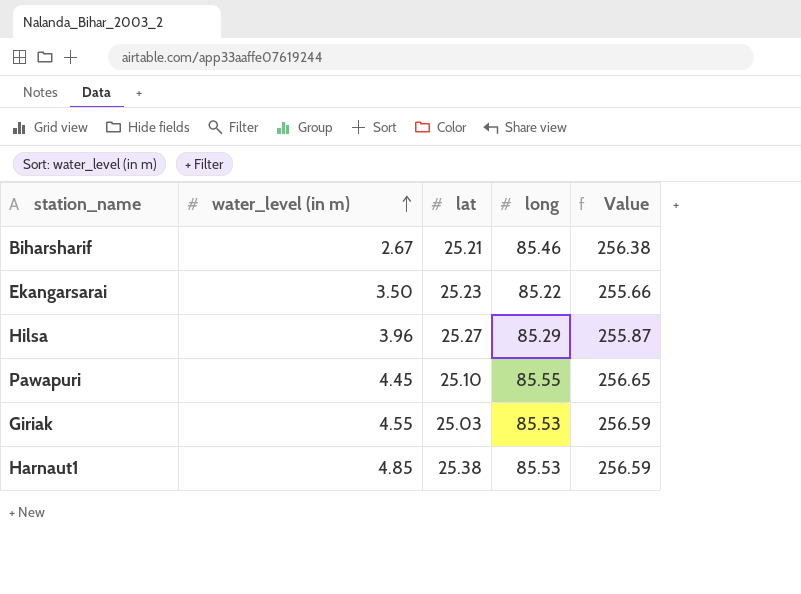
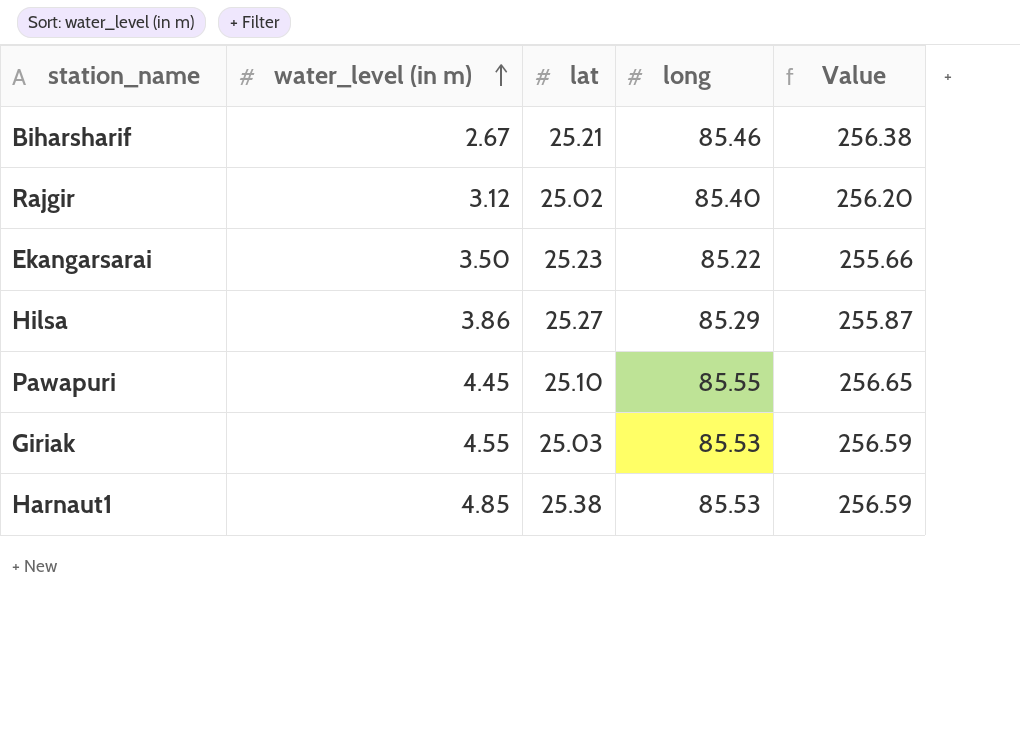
row Rajgir: none -> 3.12 | 25.02 | 85.40 | 256.20
Hilsa | water_level (in m): 3.96 -> 3.86

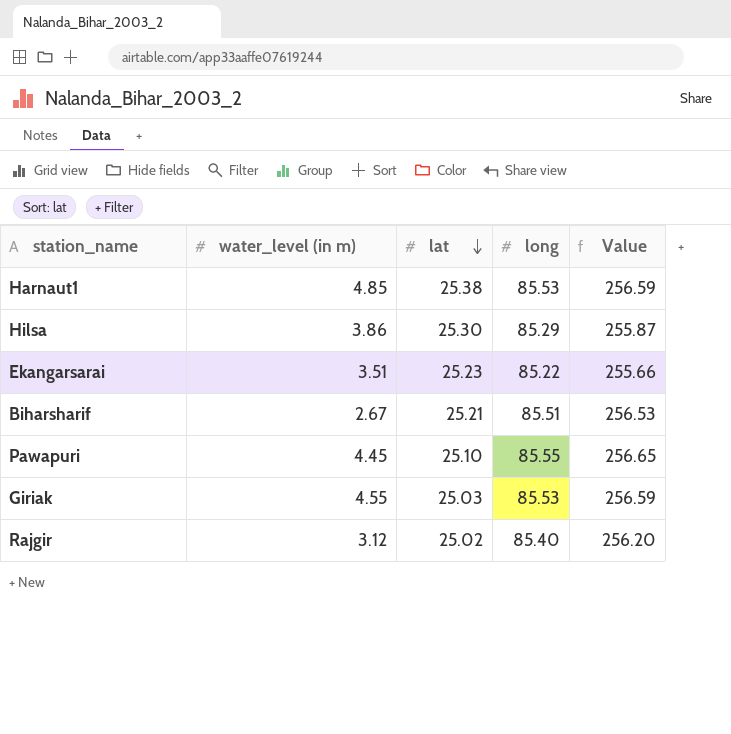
row order: water_level (in m) ascending -> lat descending
Hilsa | lat: 25.27 -> 25.30
Ekangarsarai | water_level (in m): 3.50 -> 3.51
Biharsharif | long: 85.46 -> 85.51
Biharsharif | Value: 256.38 -> 256.53

